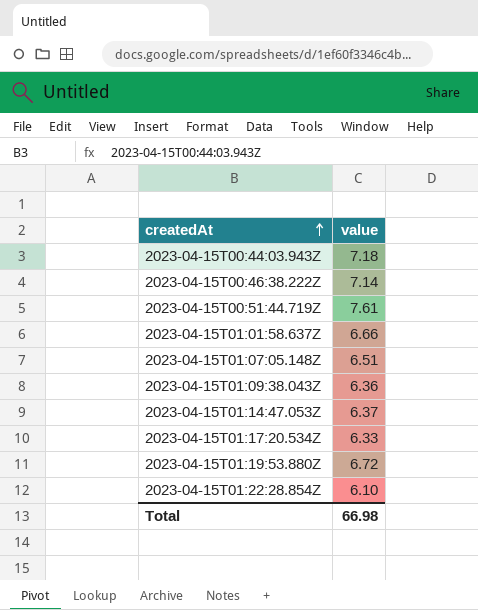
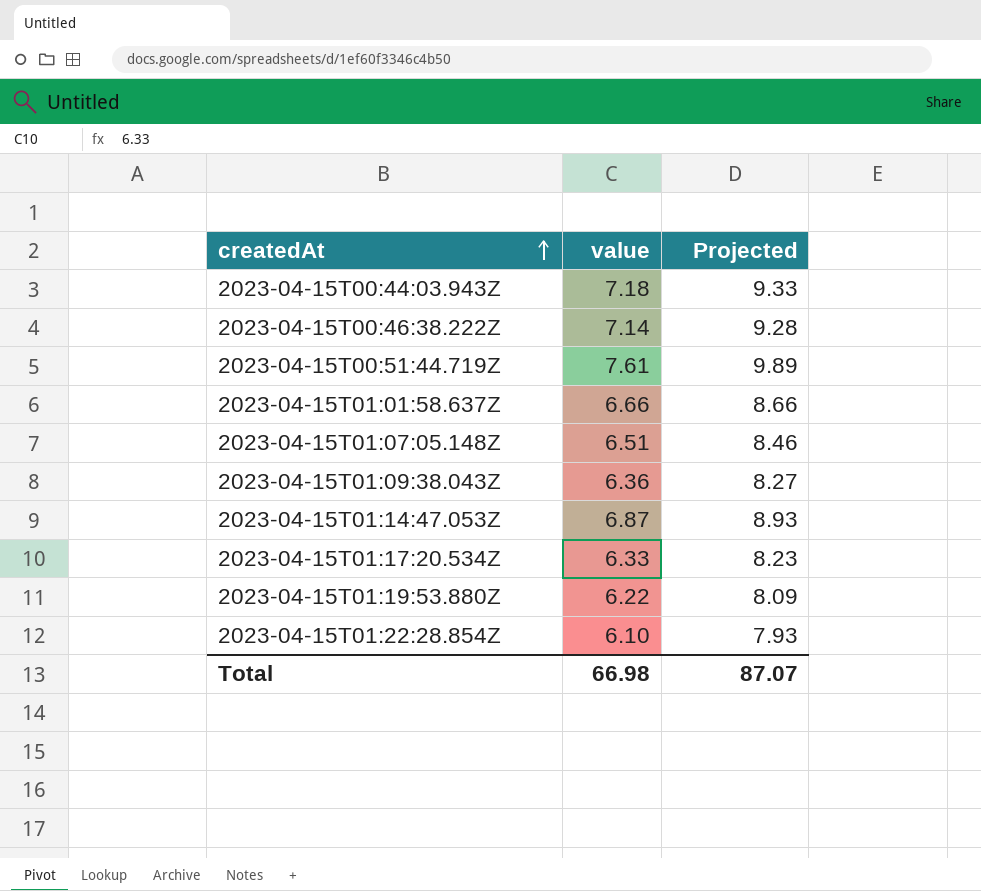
column Projected | formula: none -> [value] * 1.3
2023-04-15T01:14:47.053Z | value: 6.37 -> 6.87
2023-04-15T01:19:53.880Z | value: 6.72 -> 6.22

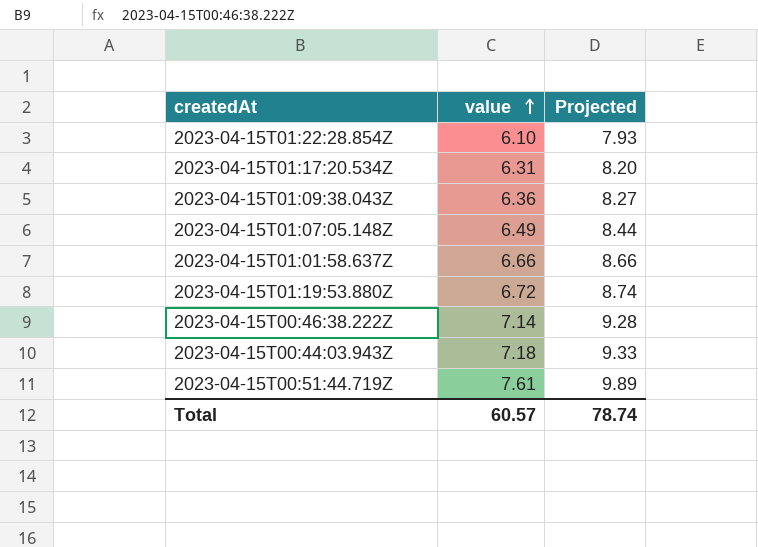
row order: createdAt ascending -> value ascending
row 2023-04-15T01:14:47.053Z: 6.87 | 8.93 -> none
2023-04-15T01:17:20.534Z | value: 6.33 -> 6.31
2023-04-15T01:17:20.534Z | Projected: 8.23 -> 8.20
2023-04-15T01:07:05.148Z | value: 6.51 -> 6.49
2023-04-15T01:07:05.148Z | Projected: 8.46 -> 8.44
2023-04-15T01:19:53.880Z | value: 6.22 -> 6.72
2023-04-15T01:19:53.880Z | Projected: 8.09 -> 8.74
Total | value: 66.98 -> 60.57
Total | Projected: 87.07 -> 78.74

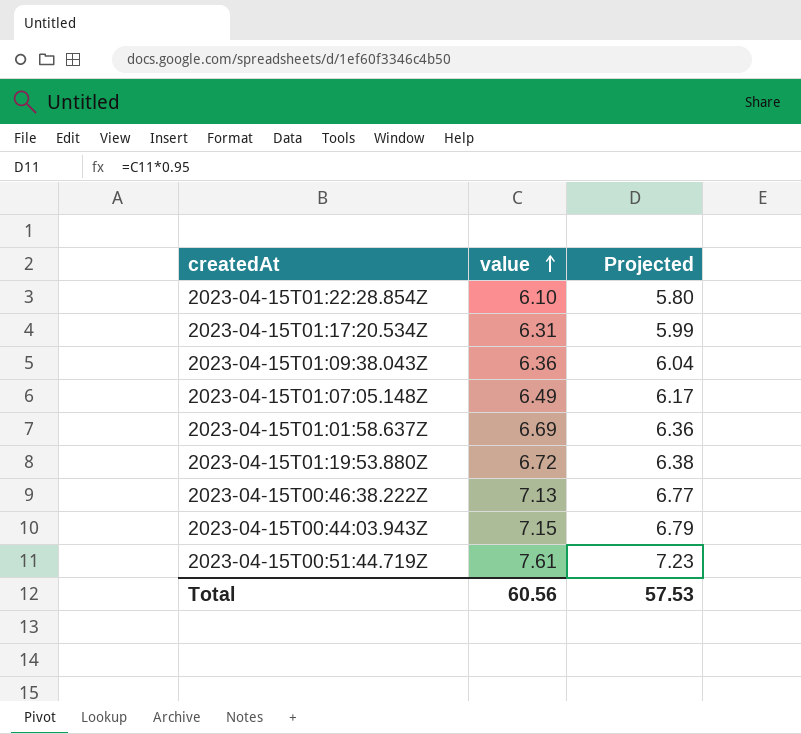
column Projected | formula: [value] * 1.3 -> [value] * 0.95
2023-04-15T01:01:58.637Z | value: 6.66 -> 6.69
2023-04-15T00:46:38.222Z | value: 7.14 -> 7.13
2023-04-15T00:44:03.943Z | value: 7.18 -> 7.15
Total | value: 60.57 -> 60.56
Total | Projected: 78.74 -> 57.53

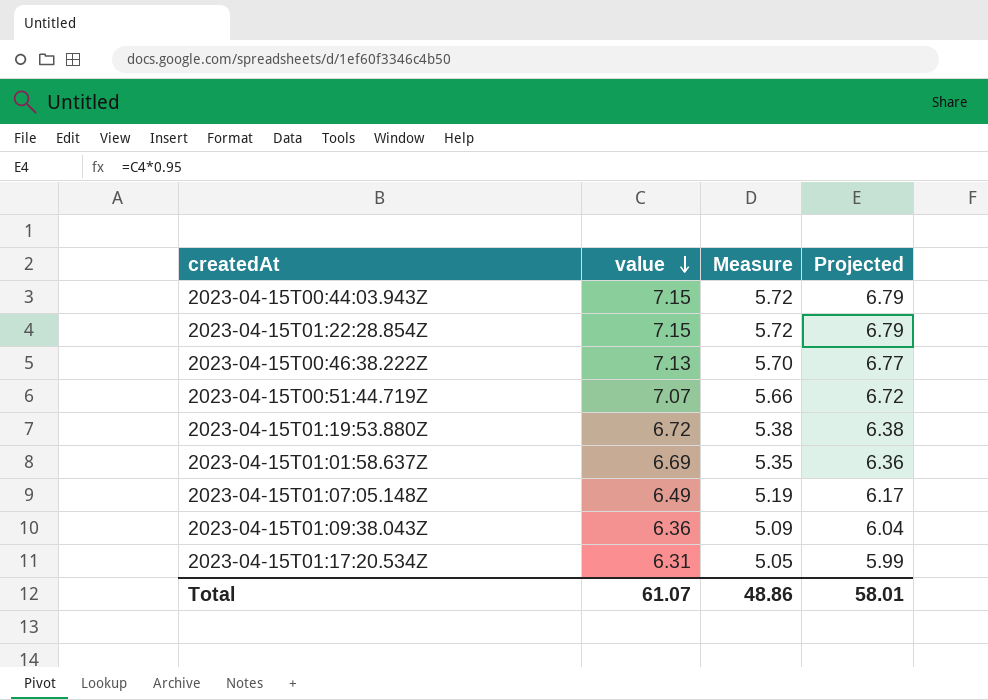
row order: value ascending -> value descending
column Measure | formula: none -> [value] * 0.8
2023-04-15T01:22:28.854Z | value: 6.10 -> 7.15
2023-04-15T01:22:28.854Z | Projected: 5.80 -> 6.79
2023-04-15T00:51:44.719Z | value: 7.61 -> 7.07
2023-04-15T00:51:44.719Z | Projected: 7.23 -> 6.72
Total | value: 60.56 -> 61.07
Total | Projected: 57.53 -> 58.01

